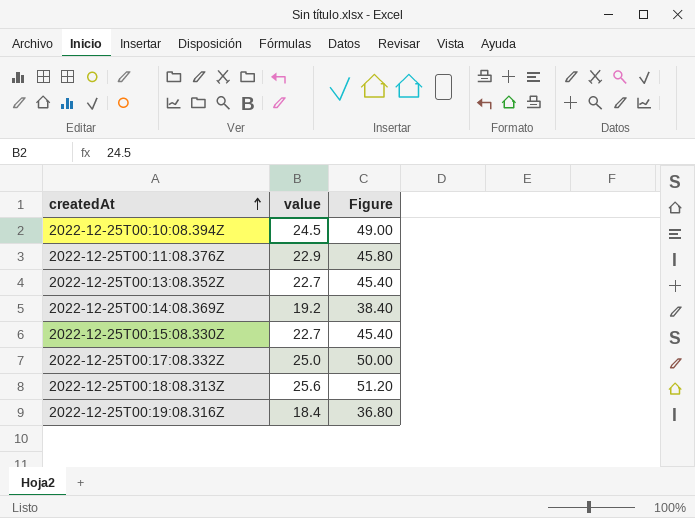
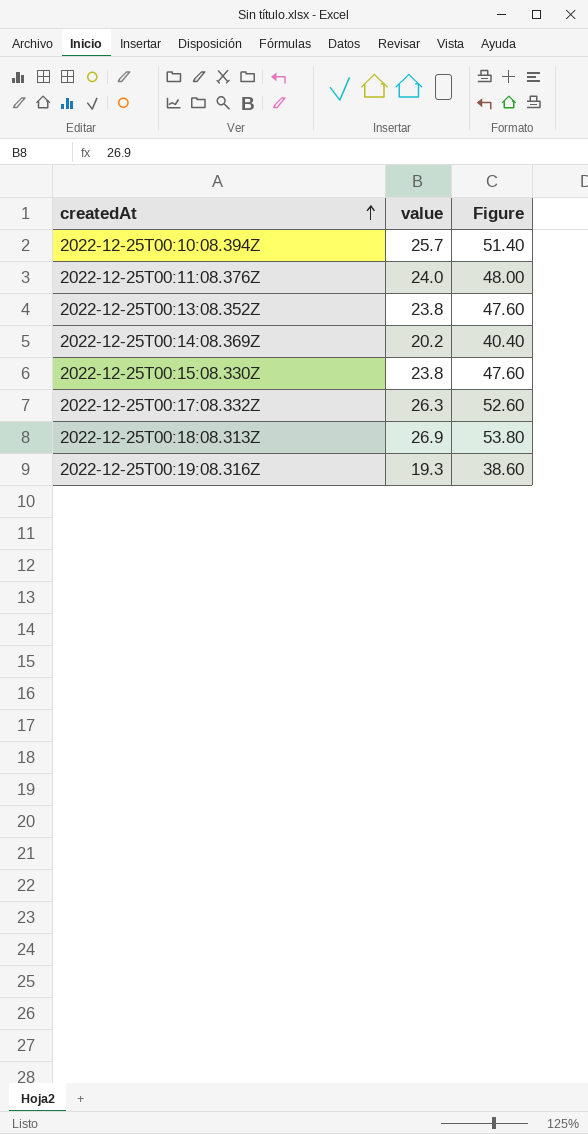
2022-12-25T00:10:08.394Z | value: 24.5 -> 25.7
2022-12-25T00:10:08.394Z | Figure: 49.00 -> 51.40
2022-12-25T00:11:08.376Z | value: 22.9 -> 24.0
2022-12-25T00:11:08.376Z | Figure: 45.80 -> 48.00
2022-12-25T00:13:08.352Z | value: 22.7 -> 23.8
2022-12-25T00:13:08.352Z | Figure: 45.40 -> 47.60
2022-12-25T00:14:08.369Z | value: 19.2 -> 20.2
2022-12-25T00:14:08.369Z | Figure: 38.40 -> 40.40
2022-12-25T00:15:08.330Z | value: 22.7 -> 23.8
2022-12-25T00:15:08.330Z | Figure: 45.40 -> 47.60
2022-12-25T00:17:08.332Z | value: 25.0 -> 26.3
2022-12-25T00:17:08.332Z | Figure: 50.00 -> 52.60
2022-12-25T00:18:08.313Z | value: 25.6 -> 26.9
2022-12-25T00:18:08.313Z | Figure: 51.20 -> 53.80
2022-12-25T00:19:08.316Z | value: 18.4 -> 19.3
2022-12-25T00:19:08.316Z | Figure: 36.80 -> 38.60

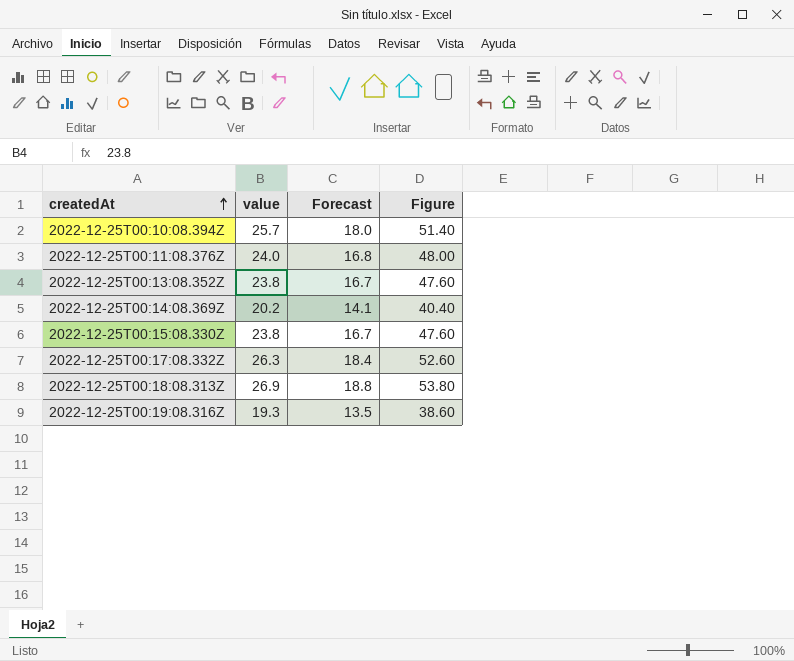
column Forecast | formula: none -> [value] * 0.7

